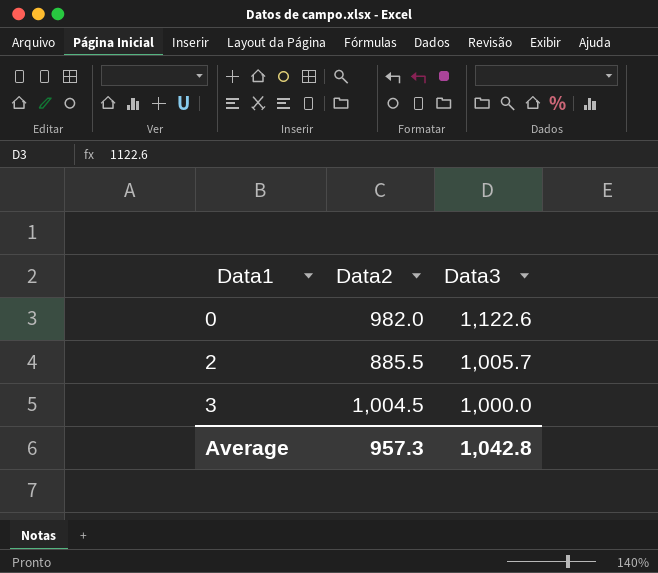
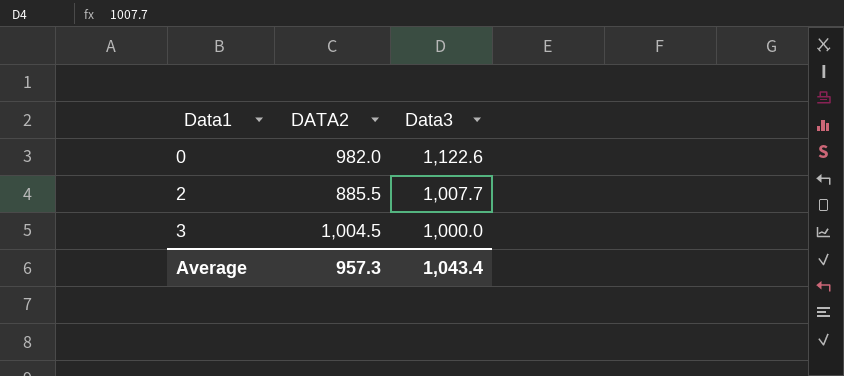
column name: Data2 -> DATA2
2 | Data3: 1,005.7 -> 1,007.7
Average | Data3: 1,042.8 -> 1,043.4

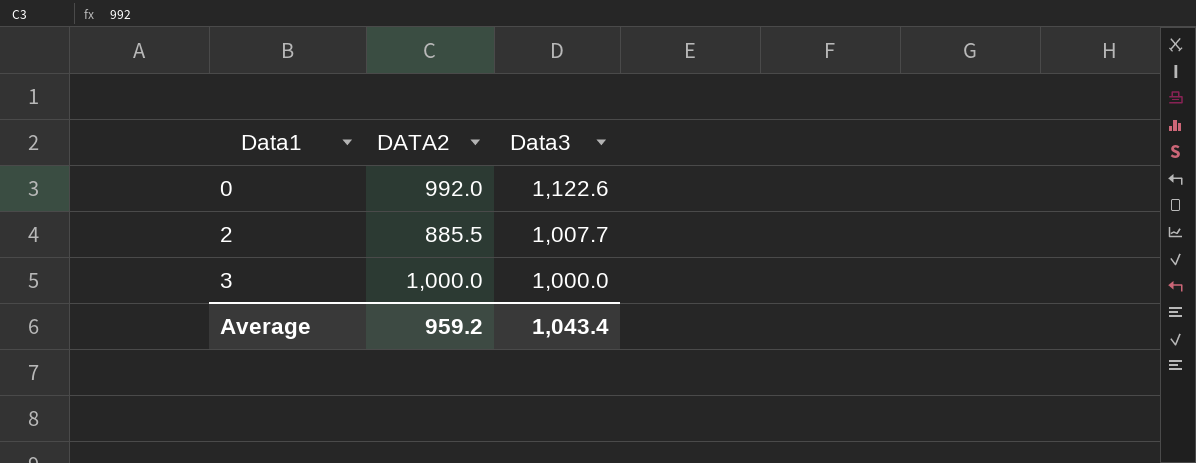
0 | DATA2: 982.0 -> 992.0
3 | DATA2: 1,004.5 -> 1,000.0
Average | DATA2: 957.3 -> 959.2

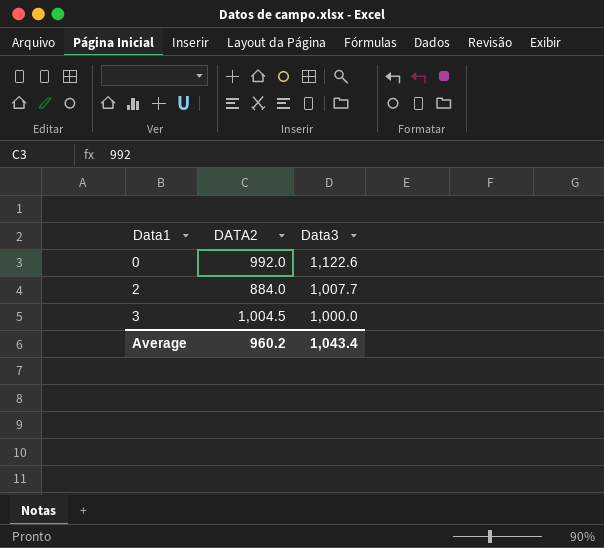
2 | DATA2: 885.5 -> 884.0
3 | DATA2: 1,000.0 -> 1,004.5
Average | DATA2: 959.2 -> 960.2

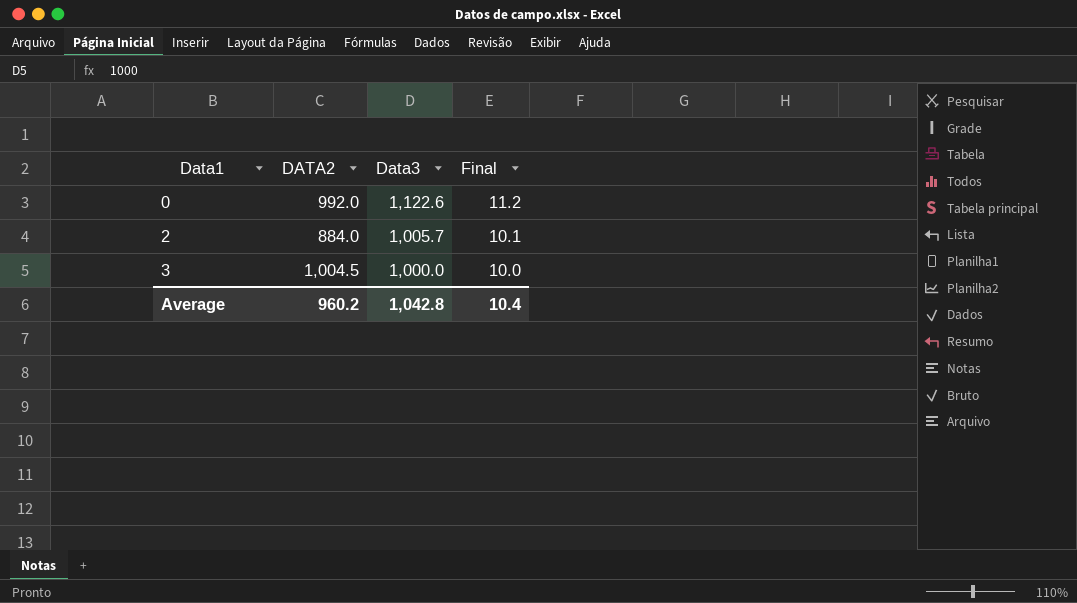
column Final | formula: none -> [Data3] * 0.01
2 | Data3: 1,007.7 -> 1,005.7
Average | Data3: 1,043.4 -> 1,042.8

